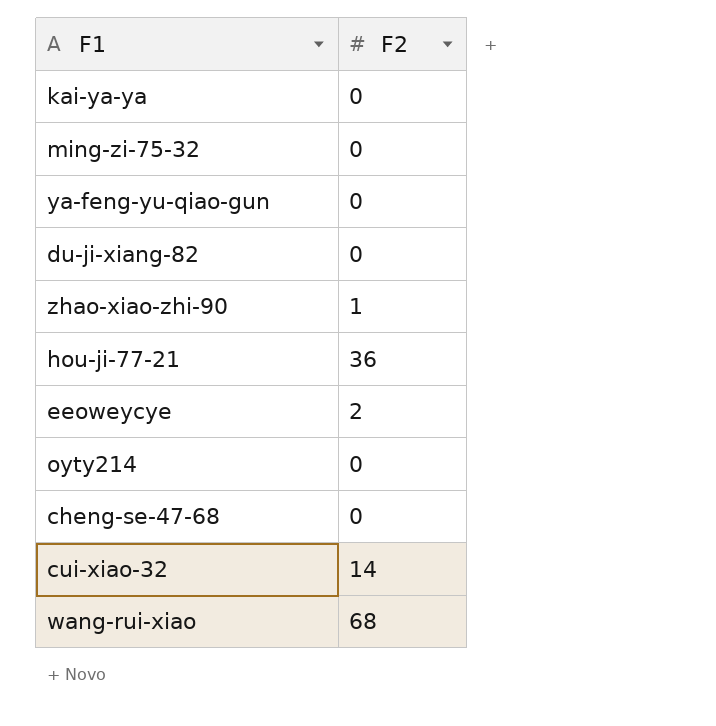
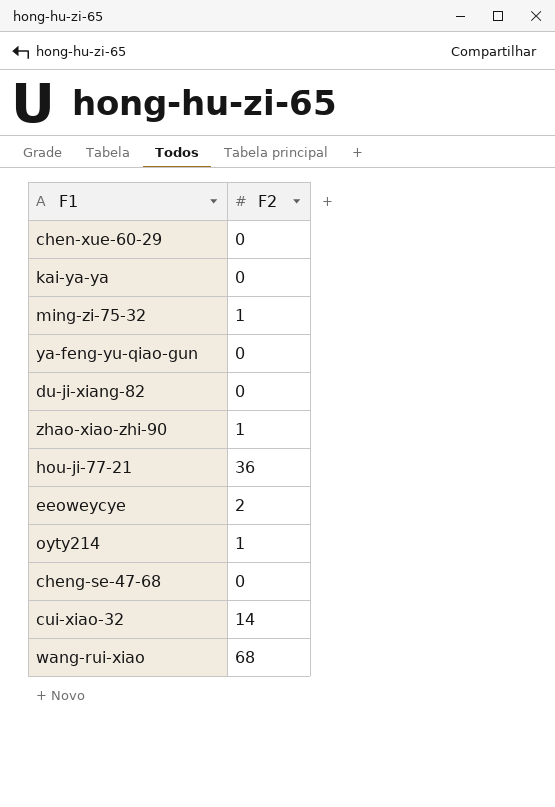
row chen-xue-60-29: none -> 0
ming-zi-75-32 | F2: 0 -> 1
oyty214 | F2: 0 -> 1

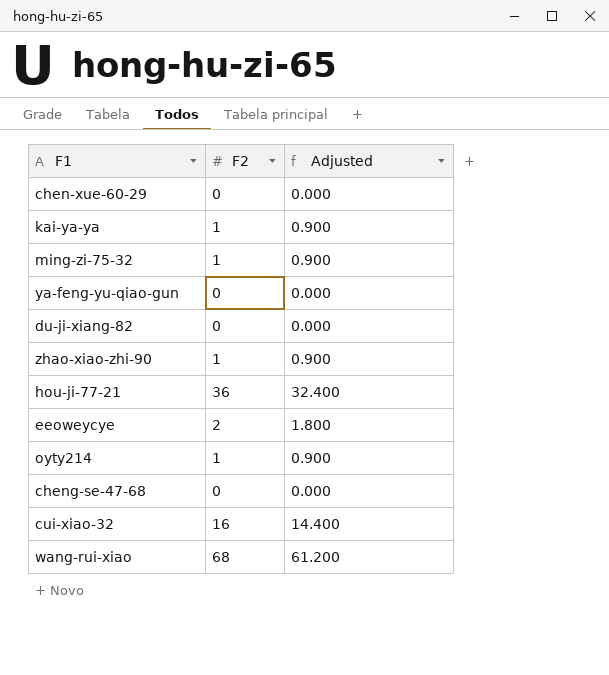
column Adjusted | formula: none -> [F2] * 0.9
kai-ya-ya | F2: 0 -> 1
cui-xiao-32 | F2: 14 -> 16

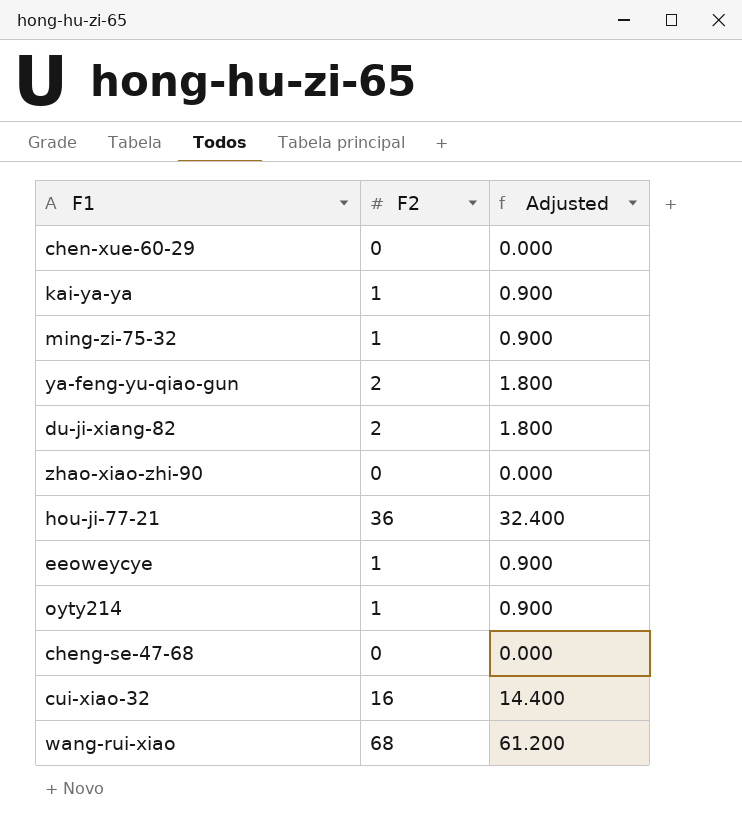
ya-feng-yu-qiao-gun | F2: 0 -> 2
ya-feng-yu-qiao-gun | Adjusted: 0.000 -> 1.800
du-ji-xiang-82 | F2: 0 -> 2
du-ji-xiang-82 | Adjusted: 0.000 -> 1.800
zhao-xiao-zhi-90 | F2: 1 -> 0
zhao-xiao-zhi-90 | Adjusted: 0.900 -> 0.000
eeoweycye | F2: 2 -> 1
eeoweycye | Adjusted: 1.800 -> 0.900

